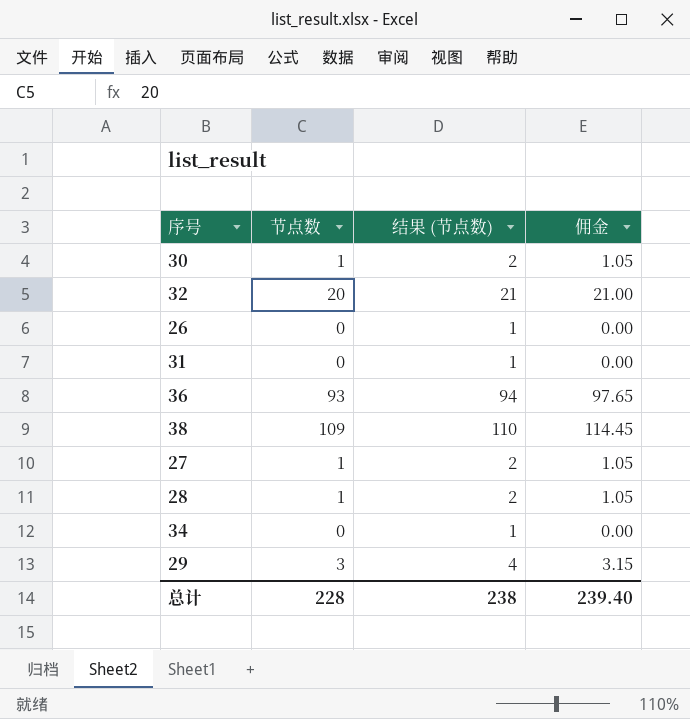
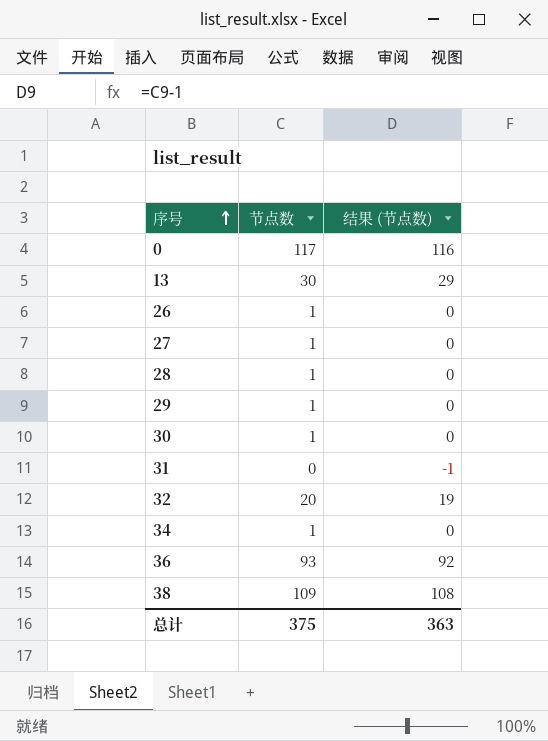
row order: none -> 序号 ascending
column 佣金 | formula: [节点数] * 1.05 -> none
column 结果 (节点数) | formula: [节点数] + 1 -> [节点数] - 1
row 0: none -> 117 | 116
row 13: none -> 30 | 29
26 | 节点数: 0 -> 1
29 | 节点数: 3 -> 1
34 | 节点数: 0 -> 1
总计 | 节点数: 228 -> 375
总计 | 结果 (节点数): 238 -> 363

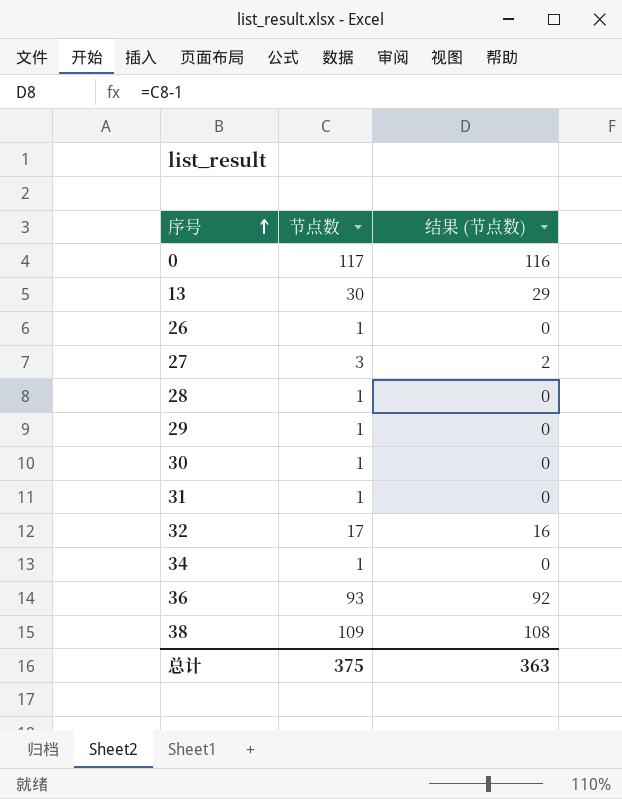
27 | 节点数: 1 -> 3
27 | 结果 (节点数): 0 -> 2
31 | 节点数: 0 -> 1
31 | 结果 (节点数): -1 -> 0
32 | 节点数: 20 -> 17
32 | 结果 (节点数): 19 -> 16

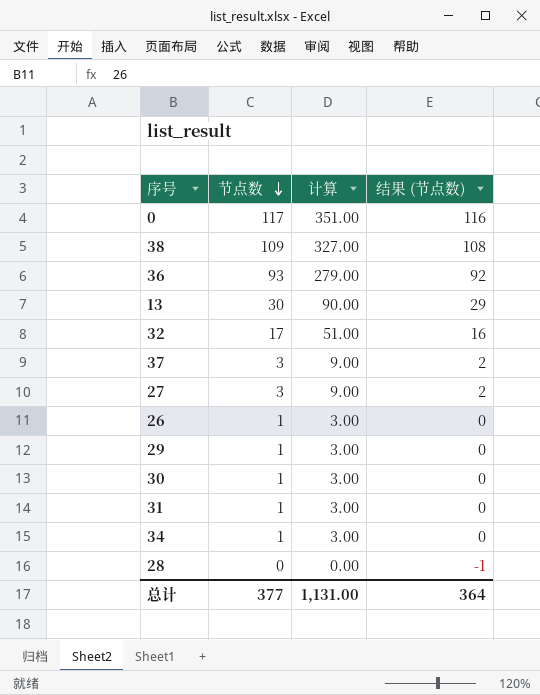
row order: 序号 ascending -> 节点数 descending
column 计算 | formula: none -> [节点数] * 3
row 37: none -> 3 | 9.00 | 2
28 | 节点数: 1 -> 0
28 | 结果 (节点数): 0 -> -1
总计 | 节点数: 375 -> 377
总计 | 结果 (节点数): 363 -> 364

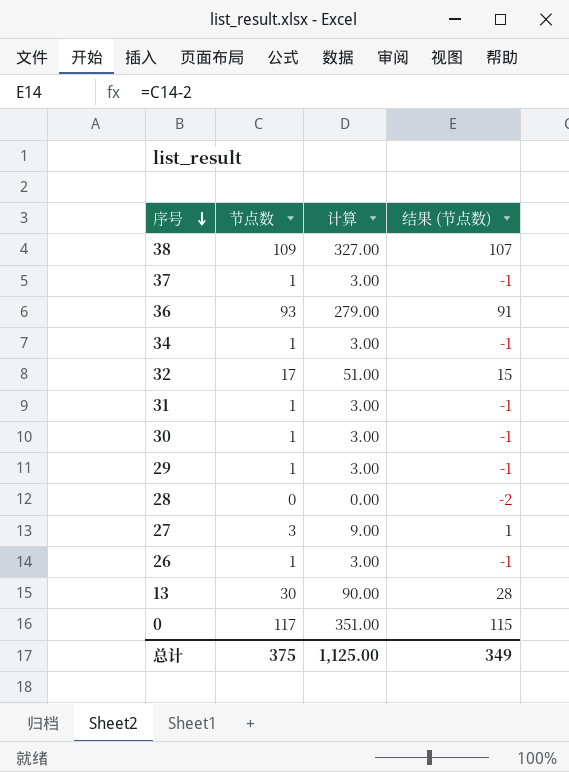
row order: 节点数 descending -> 序号 descending
column 结果 (节点数) | formula: [节点数] - 1 -> [节点数] - 2
37 | 节点数: 3 -> 1
37 | 计算: 9.00 -> 3.00
总计 | 节点数: 377 -> 375
总计 | 计算: 1,131.00 -> 1,125.00
总计 | 结果 (节点数): 364 -> 349

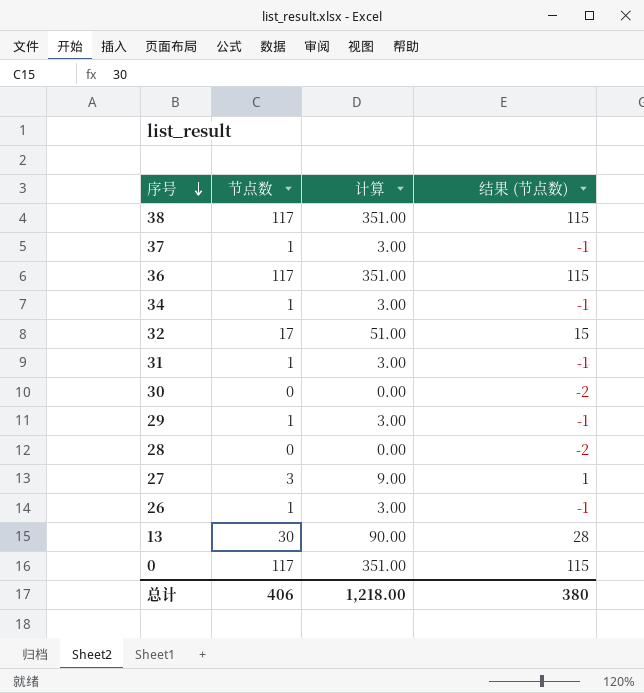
38 | 节点数: 109 -> 117
38 | 计算: 327.00 -> 351.00
38 | 结果 (节点数): 107 -> 115
36 | 节点数: 93 -> 117
36 | 计算: 279.00 -> 351.00
36 | 结果 (节点数): 91 -> 115
30 | 节点数: 1 -> 0
30 | 计算: 3.00 -> 0.00
30 | 结果 (节点数): -1 -> -2
总计 | 节点数: 375 -> 406
总计 | 计算: 1,125.00 -> 1,218.00
总计 | 结果 (节点数): 349 -> 380

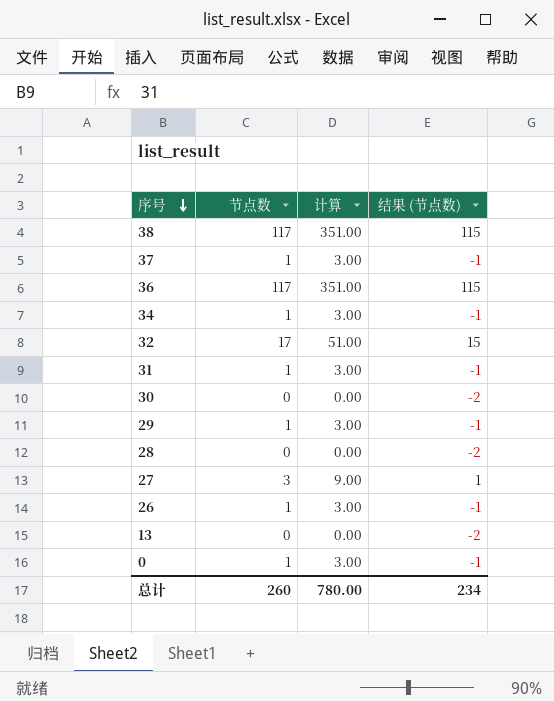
13 | 节点数: 30 -> 0
13 | 计算: 90.00 -> 0.00
13 | 结果 (节点数): 28 -> -2
0 | 节点数: 117 -> 1
0 | 计算: 351.00 -> 3.00
0 | 结果 (节点数): 115 -> -1
总计 | 节点数: 406 -> 260
总计 | 计算: 1,218.00 -> 780.00
总计 | 结果 (节点数): 380 -> 234

